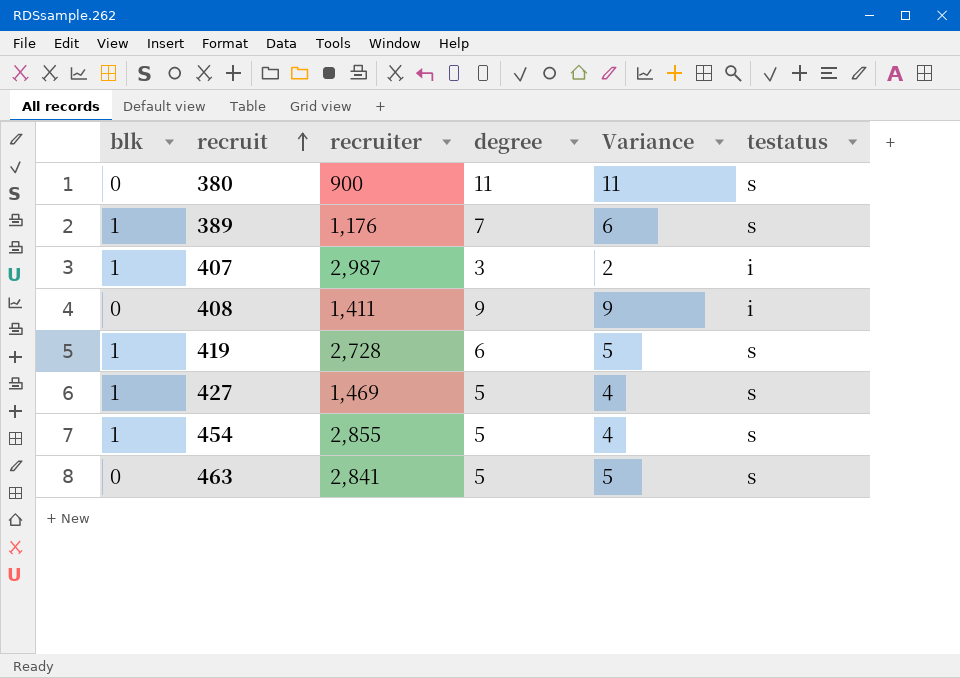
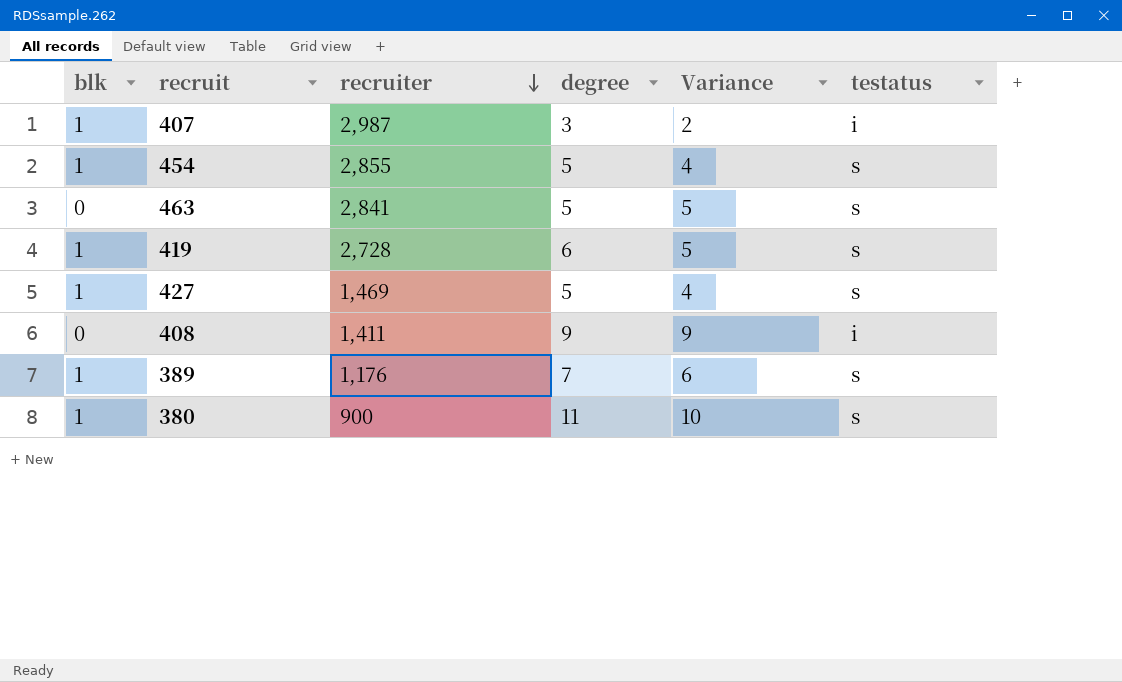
row order: recruit ascending -> recruiter descending
380 | blk: 0 -> 1
380 | Variance: 11 -> 10

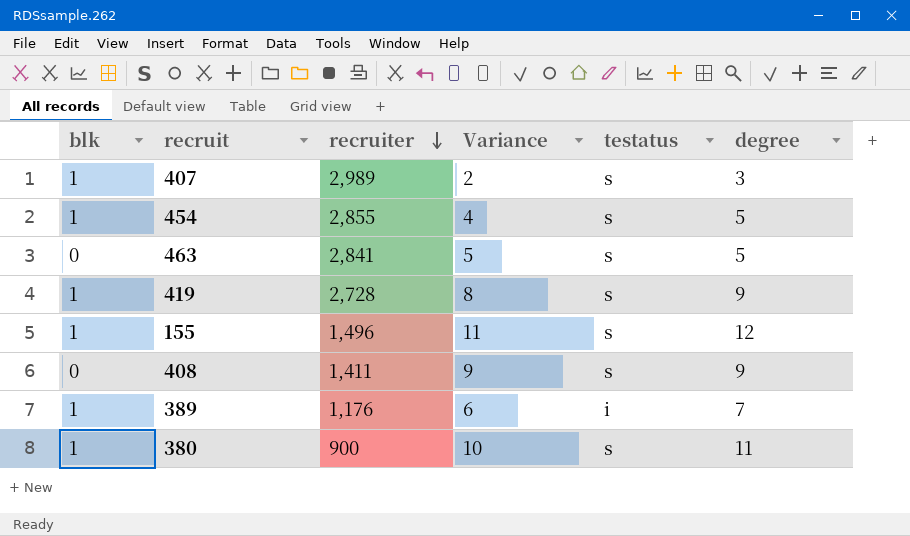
column degree | position: 4 -> 6
row 427: 1 | 1,469 | 5 | 4 | s -> none
407 | recruiter: 2,987 -> 2,989
407 | testatus: i -> s
419 | Variance: 5 -> 8
419 | degree: 6 -> 9
row 155: none -> 1 | 1,496 | 11 | s | 12
408 | testatus: i -> s
389 | testatus: s -> i

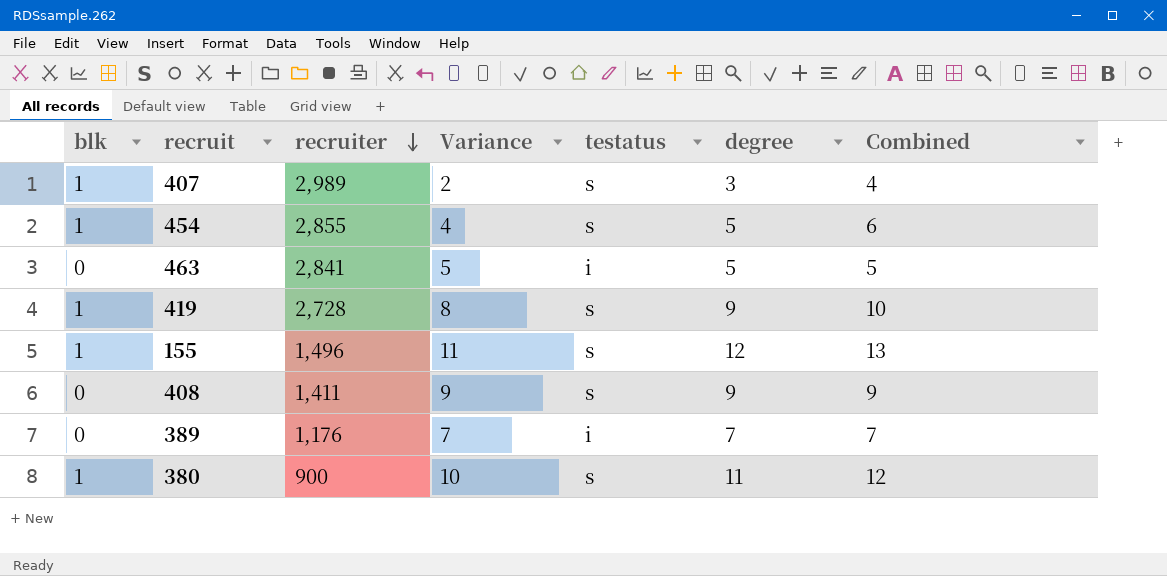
column Combined | formula: none -> [blk] + [degree]
463 | testatus: s -> i
389 | blk: 1 -> 0
389 | Variance: 6 -> 7

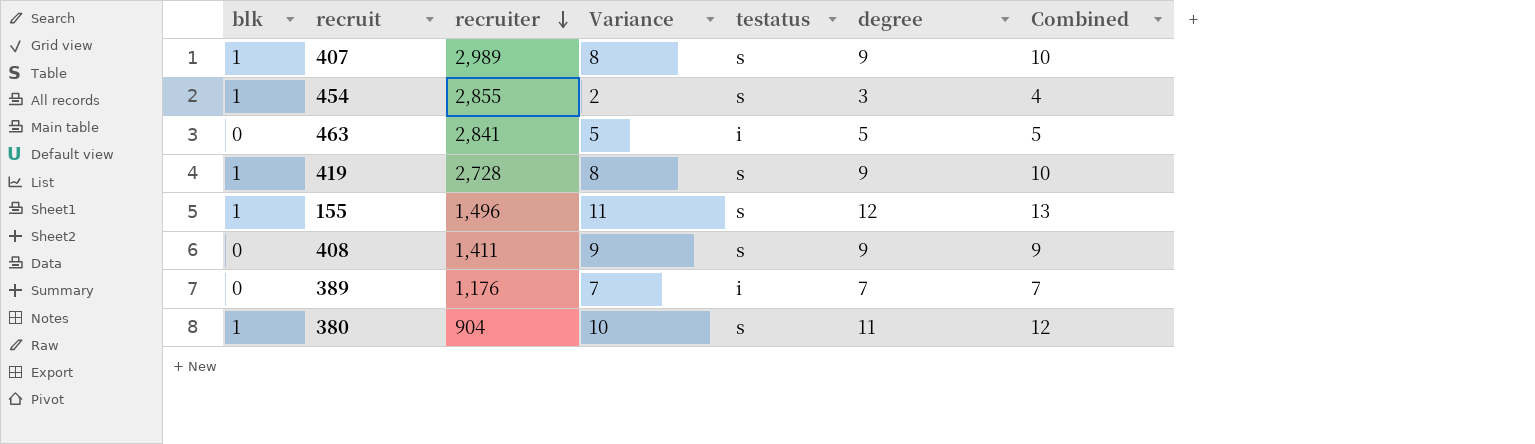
407 | Variance: 2 -> 8
407 | degree: 3 -> 9
407 | Combined: 4 -> 10
454 | Variance: 4 -> 2
454 | degree: 5 -> 3
454 | Combined: 6 -> 4
380 | recruiter: 900 -> 904

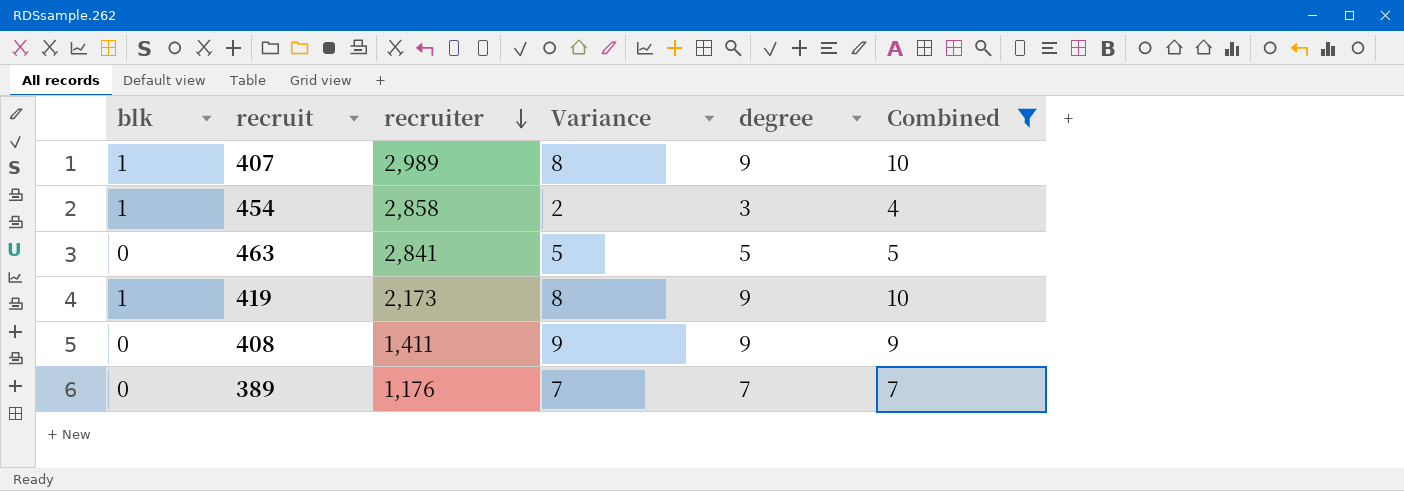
filter: none -> Combined <= 10
column testatus | position: 5 -> none
454 | recruiter: 2,855 -> 2,858
419 | recruiter: 2,728 -> 2,173

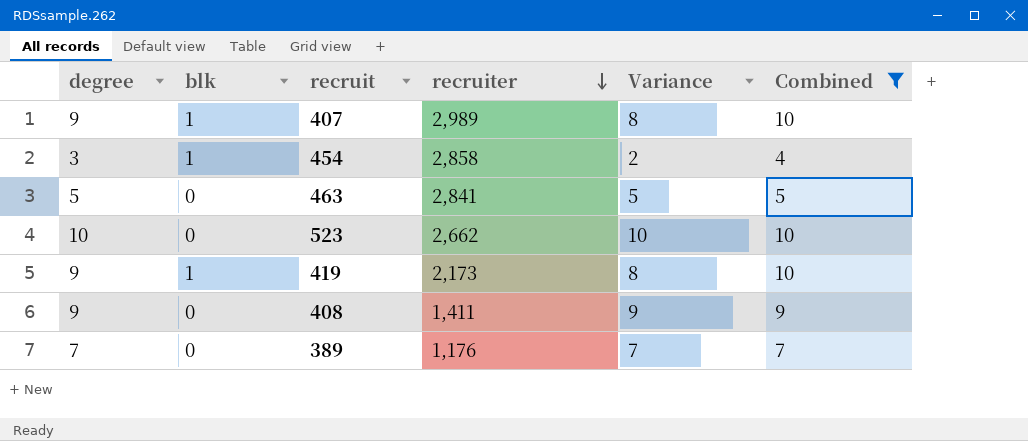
column degree | position: 5 -> 1
row 523: none -> 10 | 0 | 2,662 | 10 | 10

